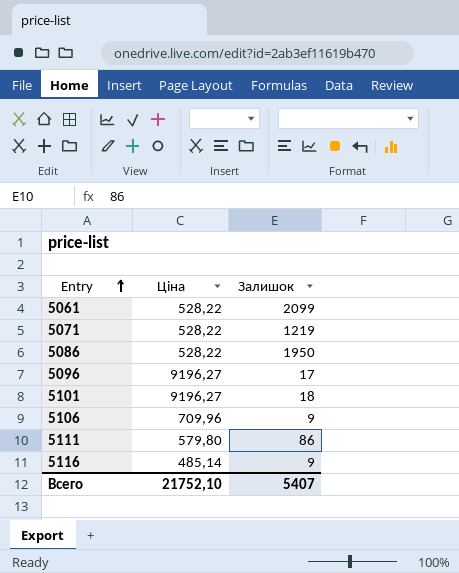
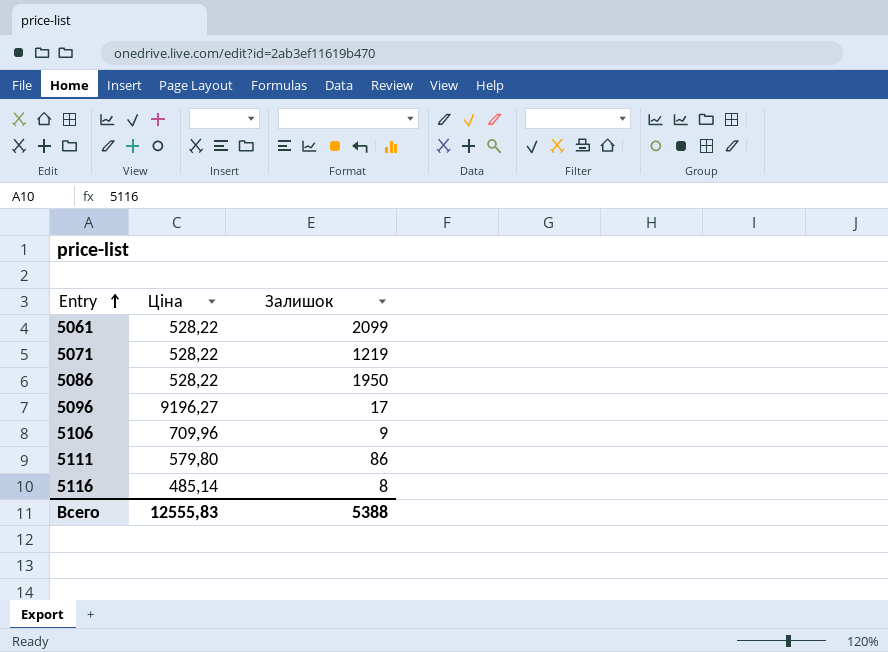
row 5101: 9196,27 | 18 -> none
5116 | Залишок: 9 -> 8
Всего | Ціна: 21752,10 -> 12555,83
Всего | Залишок: 5407 -> 5388

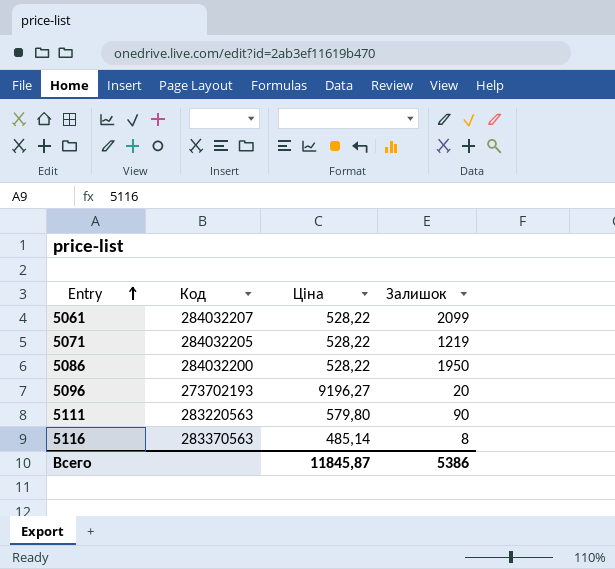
column Код | position: none -> 2
row 5106: 709,96 | 9 -> none
5096 | Залишок: 17 -> 20
5111 | Залишок: 86 -> 90
Всего | Ціна: 12555,83 -> 11845,87
Всего | Залишок: 5388 -> 5386

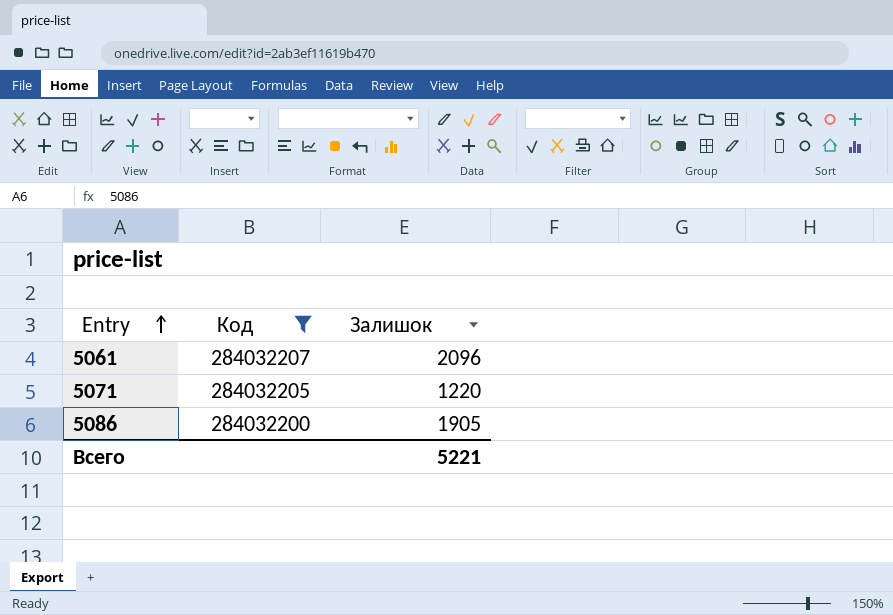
filter: none -> Код >= 284032200
column Ціна | position: 3 -> none
5061 | Залишок: 2099 -> 2096
5071 | Залишок: 1219 -> 1220
5086 | Залишок: 1950 -> 1905
Всего | Залишок: 5386 -> 5221

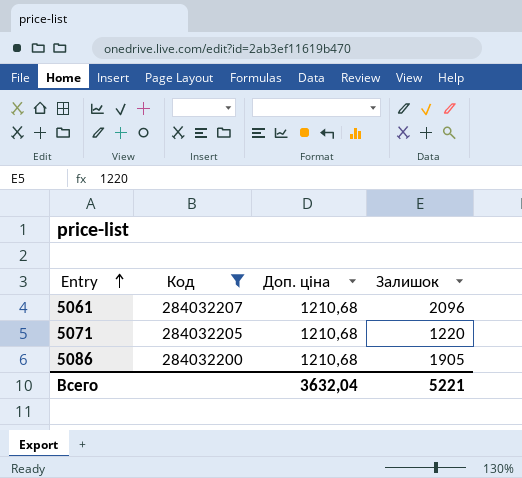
column Доп. ціна | position: none -> 3

